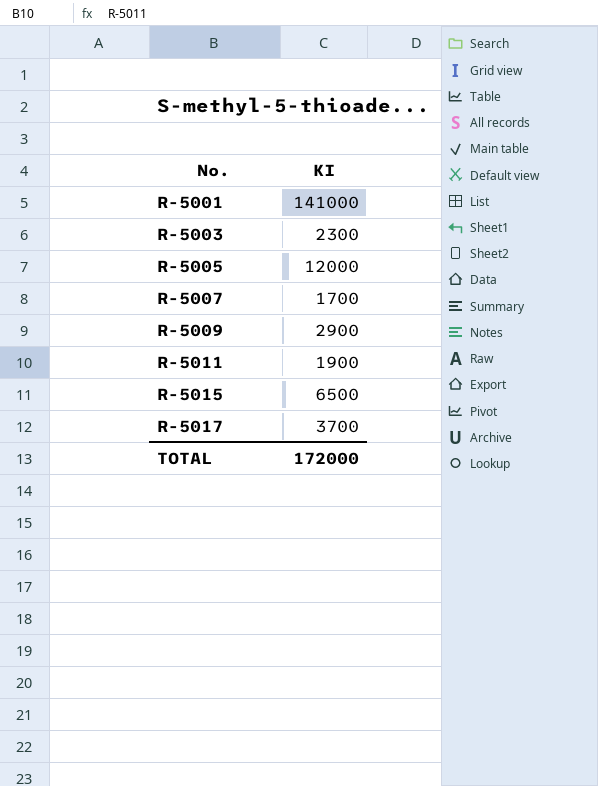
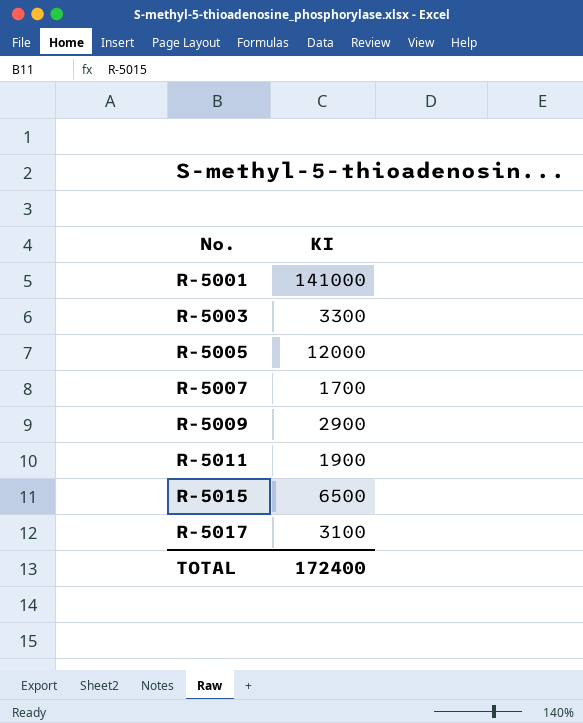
R-5003 | KI: 2300 -> 3300
R-5017 | KI: 3700 -> 3100
TOTAL | KI: 172000 -> 172400

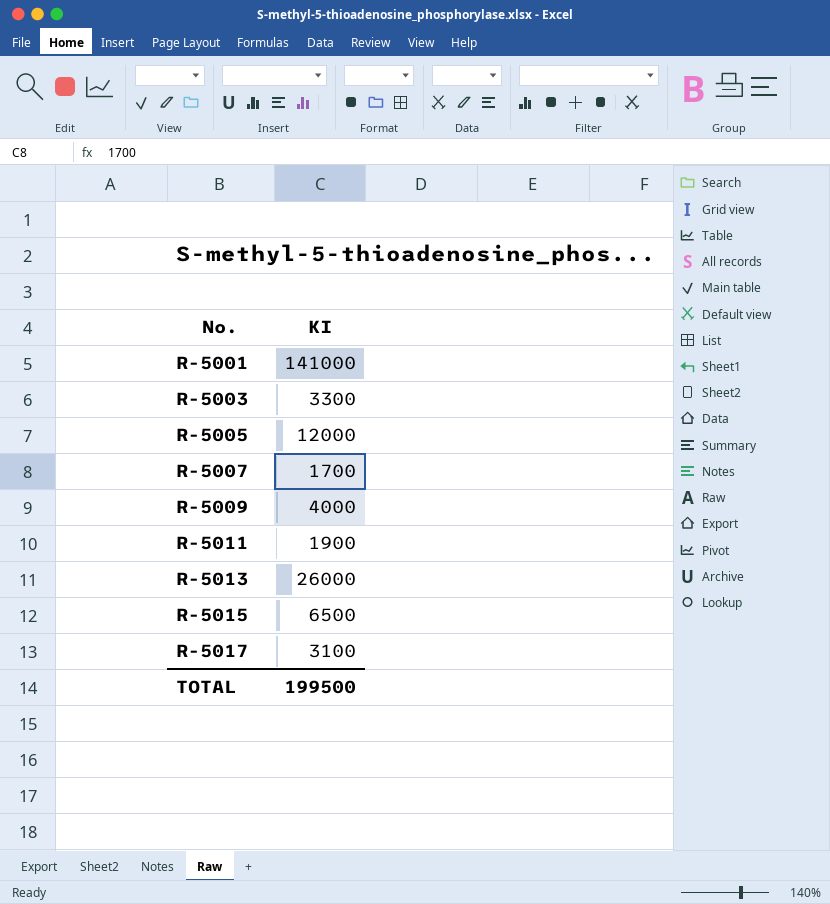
R-5009 | KI: 2900 -> 4000
row R-5013: none -> 26000
TOTAL | KI: 172400 -> 199500

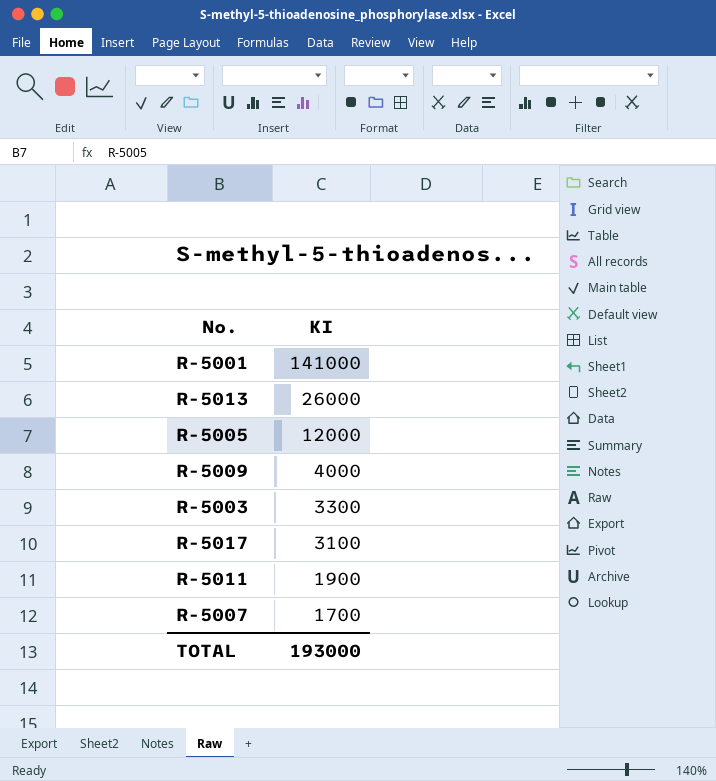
row order: No. ascending -> KI descending
row R-5015: 6500 -> none
TOTAL | KI: 199500 -> 193000

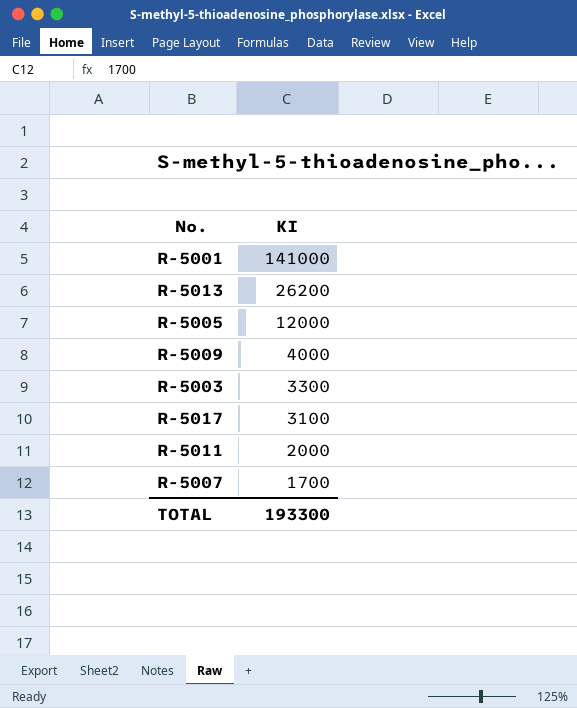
R-5013 | KI: 26000 -> 26200
R-5011 | KI: 1900 -> 2000
TOTAL | KI: 193000 -> 193300

